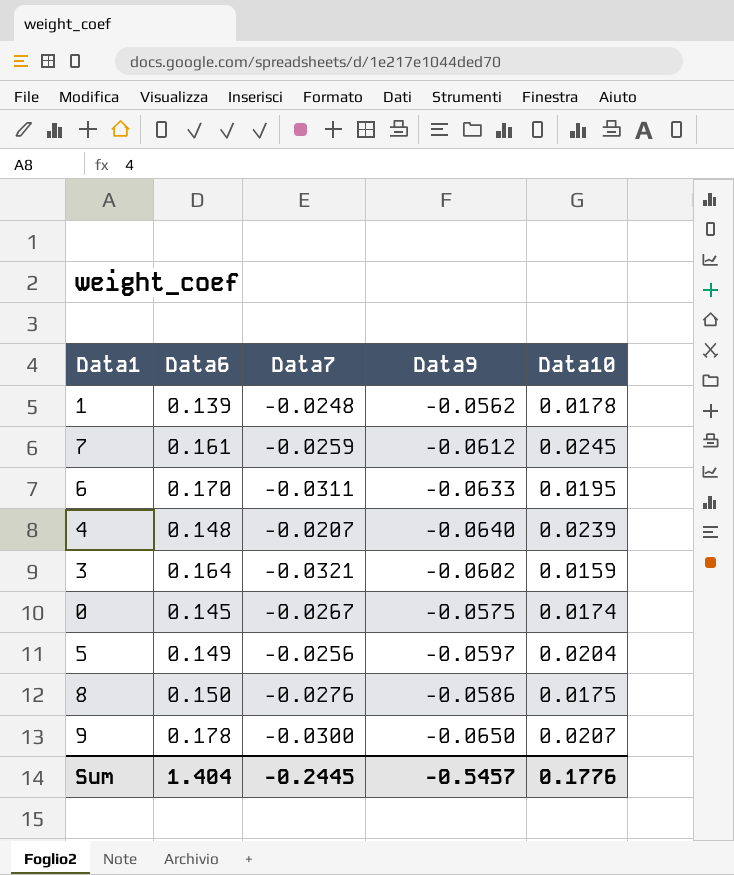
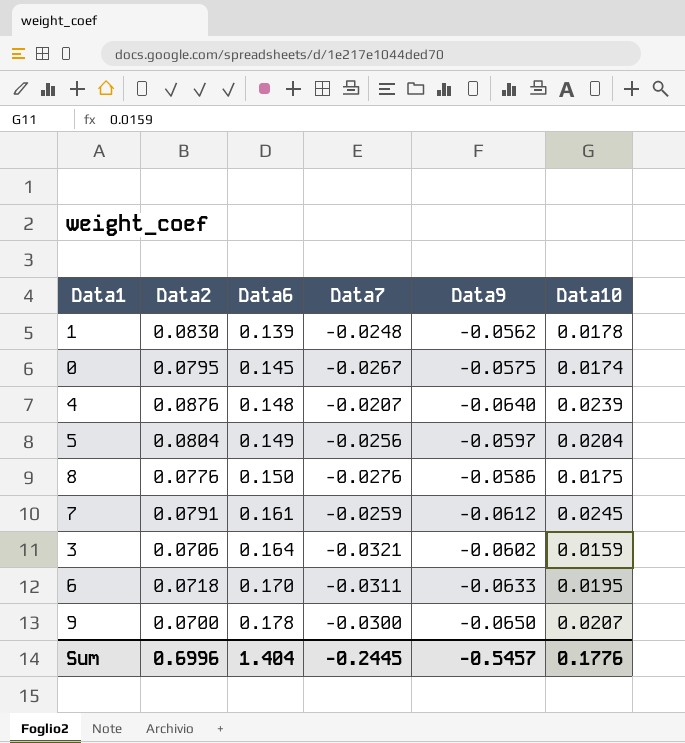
row order: none -> Data6 ascending
column Data2 | position: none -> 2

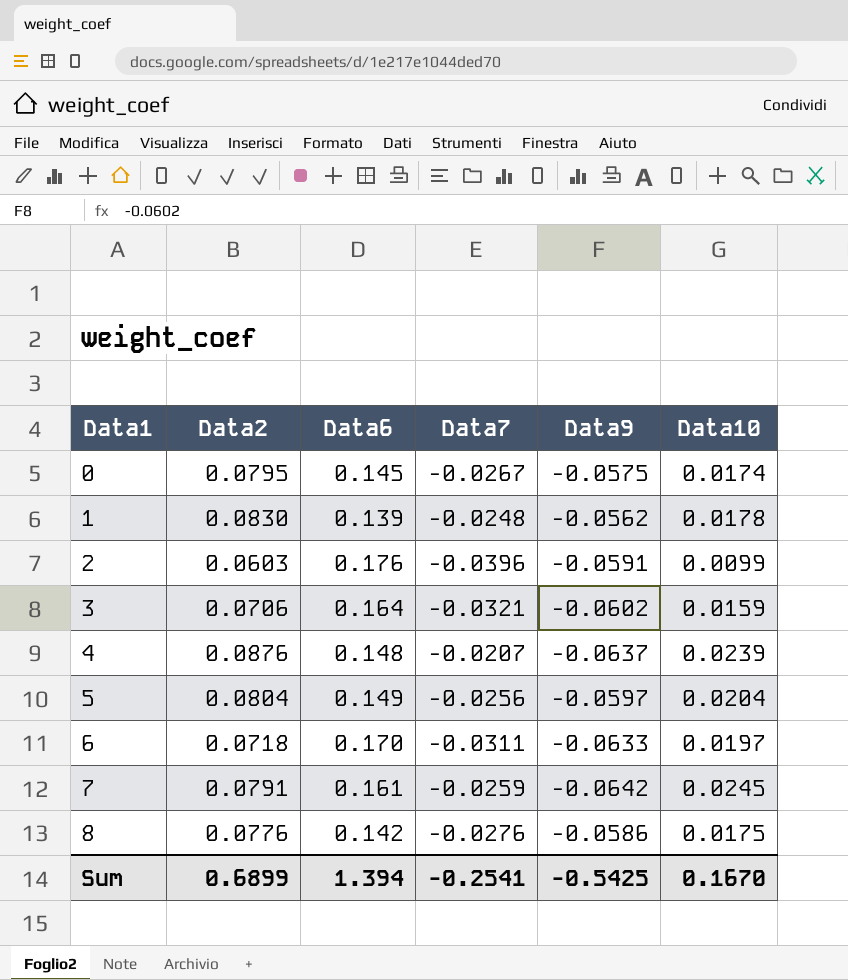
row order: Data6 ascending -> Data1 ascending
row 9: 0.0700 | 0.178 | -0.0300 | -0.0650 | 0.0207 -> none
row 2: none -> 0.0603 | 0.176 | -0.0396 | -0.0591 | 0.0099
4 | Data9: -0.0640 -> -0.0637
6 | Data10: 0.0195 -> 0.0197
7 | Data9: -0.0612 -> -0.0642
8 | Data6: 0.150 -> 0.142
Sum | Data2: 0.6996 -> 0.6899
Sum | Data6: 1.404 -> 1.394
Sum | Data7: -0.2445 -> -0.2541
Sum | Data9: -0.5457 -> -0.5425
Sum | Data10: 0.1776 -> 0.1670

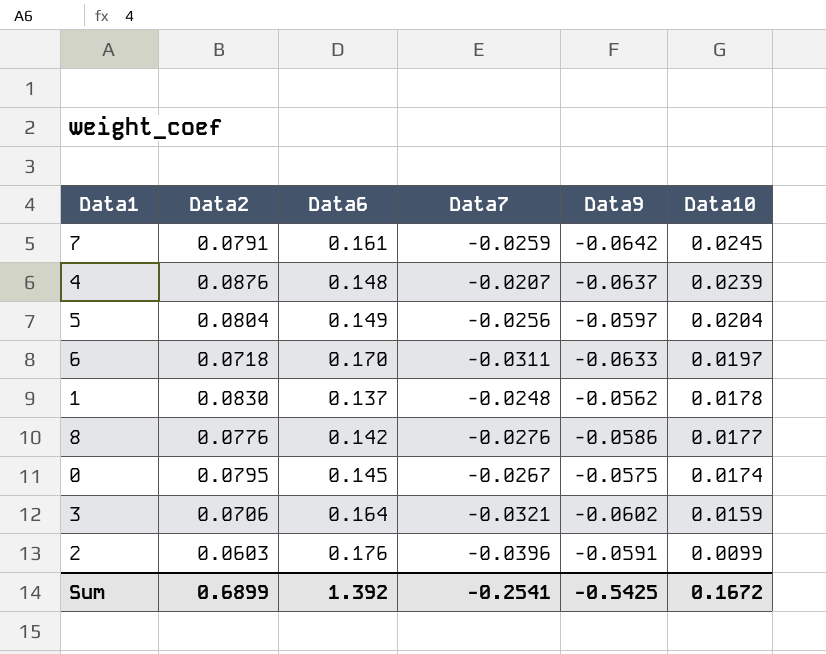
row order: Data1 ascending -> Data10 descending
1 | Data6: 0.139 -> 0.137
8 | Data10: 0.0175 -> 0.0177
Sum | Data6: 1.394 -> 1.392
Sum | Data10: 0.1670 -> 0.1672

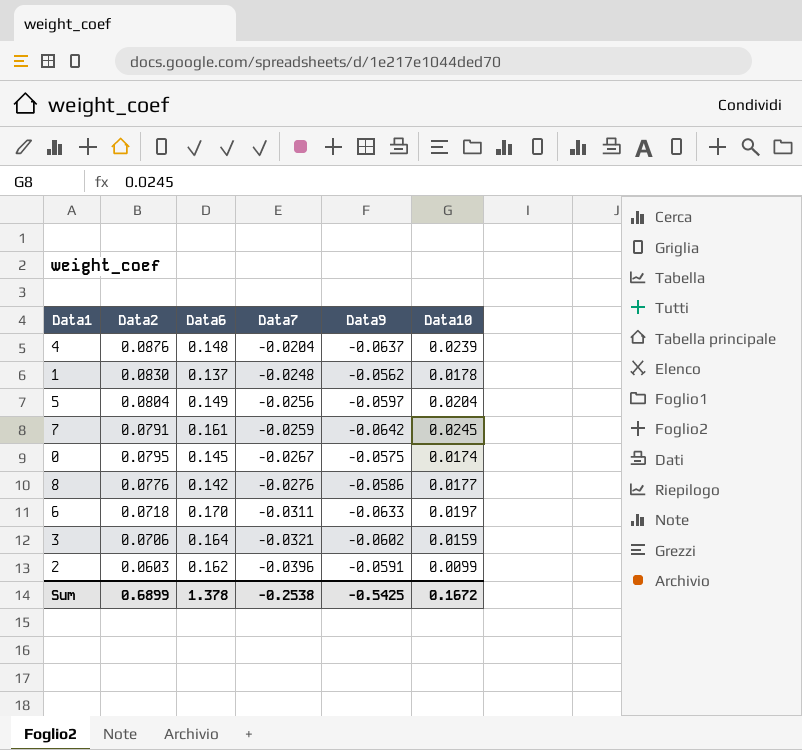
row order: Data10 descending -> Data7 descending
4 | Data7: -0.0207 -> -0.0204
2 | Data6: 0.176 -> 0.162
Sum | Data6: 1.392 -> 1.378
Sum | Data7: -0.2541 -> -0.2538

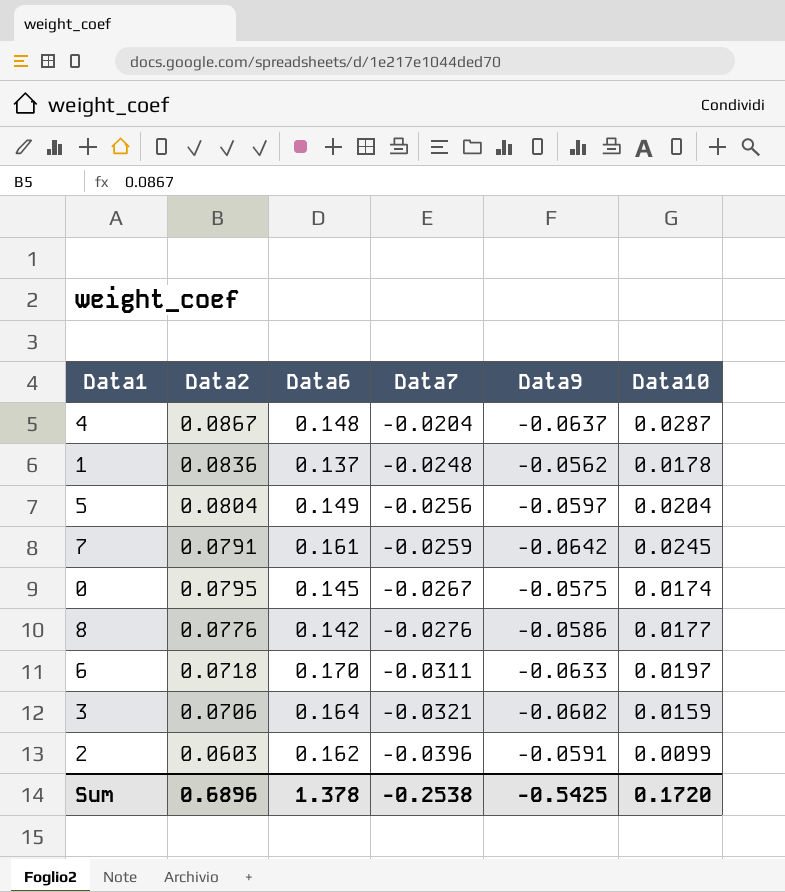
4 | Data2: 0.0876 -> 0.0867
4 | Data10: 0.0239 -> 0.0287
1 | Data2: 0.0830 -> 0.0836
Sum | Data2: 0.6899 -> 0.6896
Sum | Data10: 0.1672 -> 0.1720

